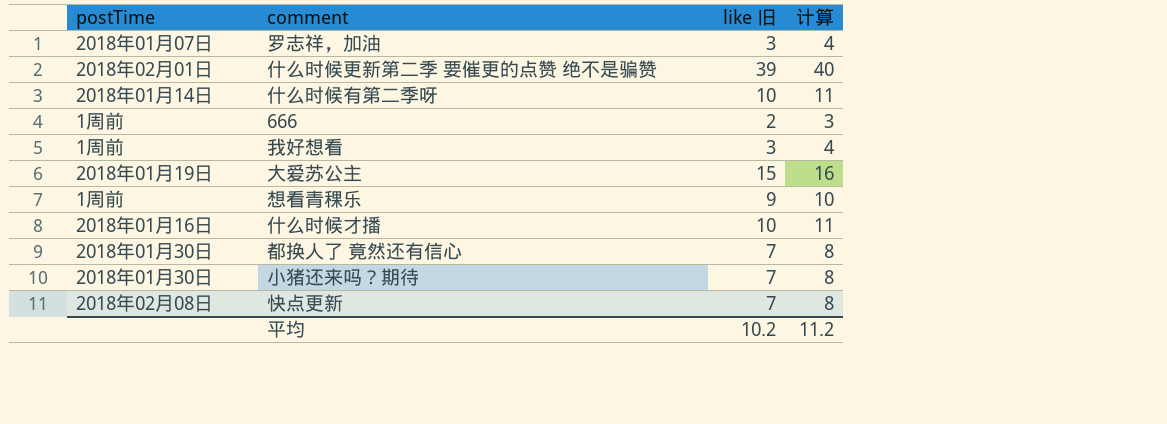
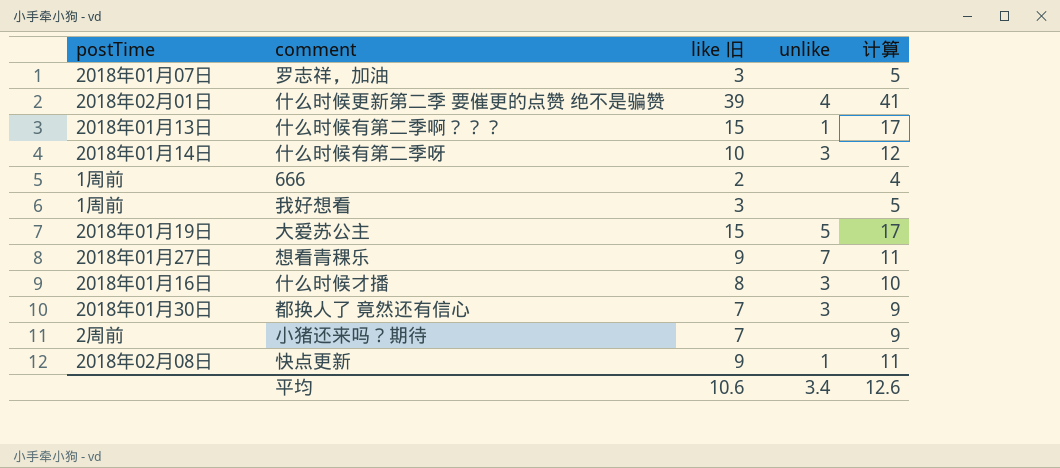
column unlike | position: none -> 4
column 计算 | formula: [like 旧] + 1 -> [like 旧] + 2
row 什么时候有第二季啊？？？: none -> 2018年01月13日 | 15 | 1 | 17
想看青稞乐 | postTime: 1周前 -> 2018年01月27日
什么时候才播 | like 旧: 10 -> 8
小猪还来吗？期待 | postTime: 2018年01月30日 -> 2周前
快点更新 | like 旧: 7 -> 9
平均 | like 旧: 10.2 -> 10.6
平均 | 计算: 11.2 -> 12.6

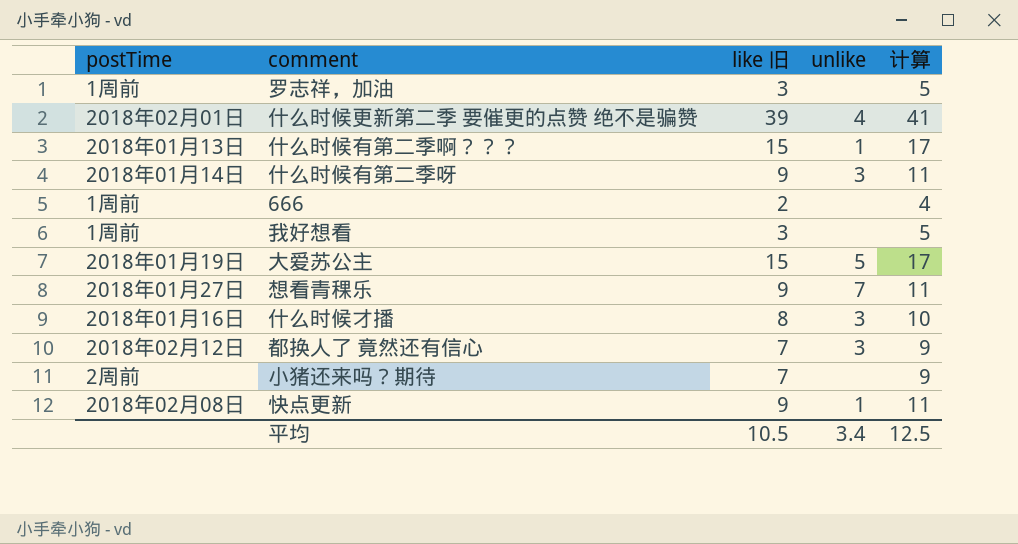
罗志祥，加油 | postTime: 2018年01月07日 -> 1周前
什么时候有第二季呀 | like 旧: 10 -> 9
什么时候有第二季呀 | 计算: 12 -> 11
都换人了 竟然还有信心 | postTime: 2018年01月30日 -> 2018年02月12日
平均 | like 旧: 10.6 -> 10.5
平均 | 计算: 12.6 -> 12.5

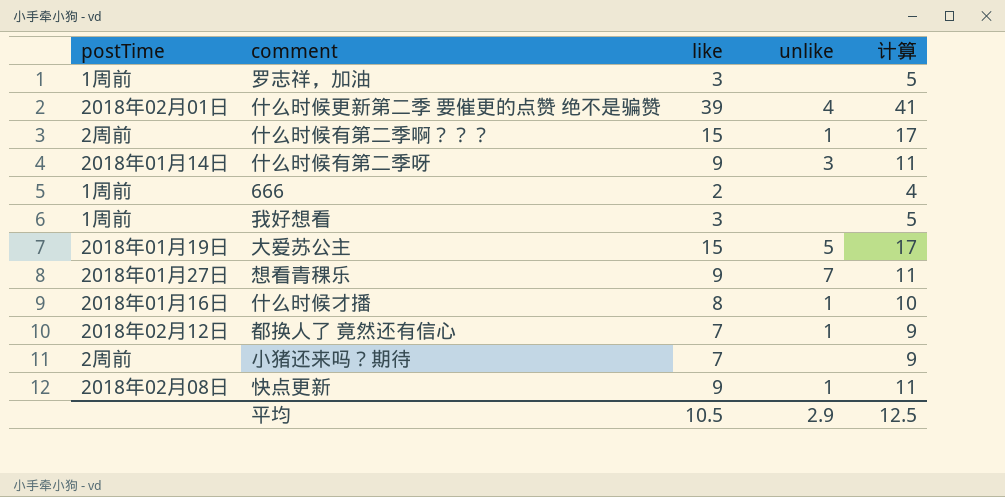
column name: like 旧 -> like
什么时候有第二季啊？？？ | postTime: 2018年01月13日 -> 2周前
什么时候才播 | unlike: 3 -> 1
都换人了 竟然还有信心 | unlike: 3 -> 1
平均 | unlike: 3.4 -> 2.9

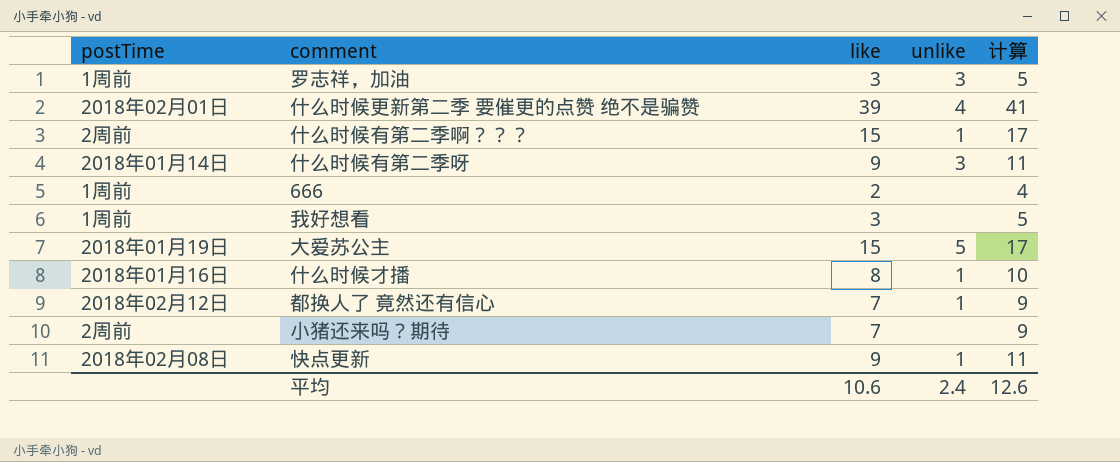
row 想看青稞乐: 2018年01月27日 | 9 | 7 | 11 -> none
罗志祥，加油 | unlike: none -> 3
平均 | like: 10.5 -> 10.6
平均 | unlike: 2.9 -> 2.4
平均 | 计算: 12.5 -> 12.6

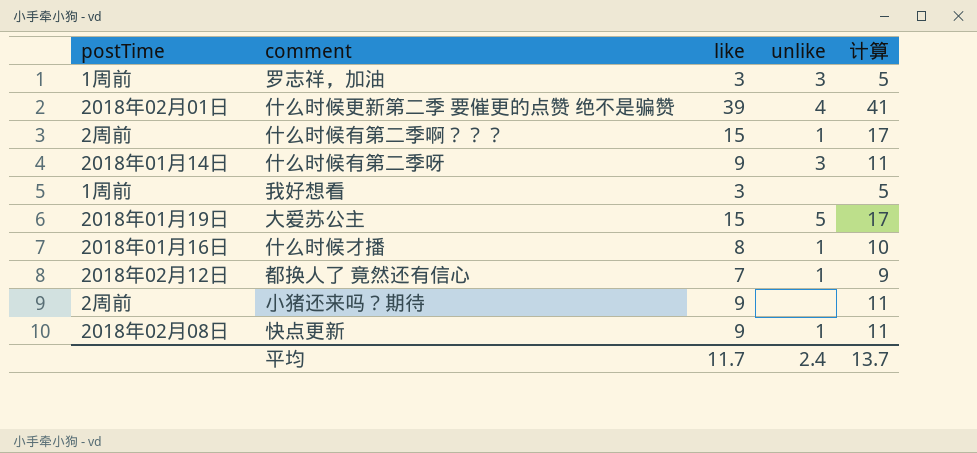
row 666: 1周前 | 2 | none | 4 -> none
小猪还来吗？期待 | like: 7 -> 9
小猪还来吗？期待 | 计算: 9 -> 11
平均 | like: 10.6 -> 11.7
平均 | 计算: 12.6 -> 13.7

